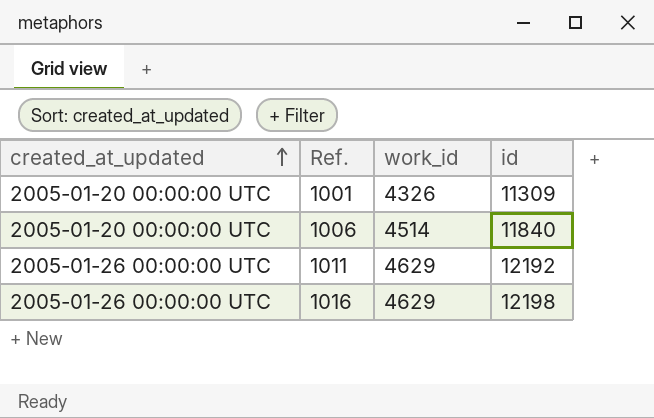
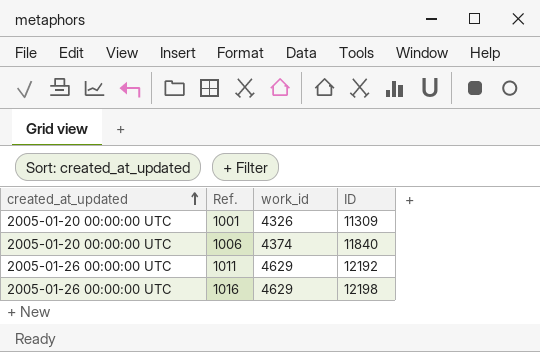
column name: id -> ID
1006 | work_id: 4514 -> 4374

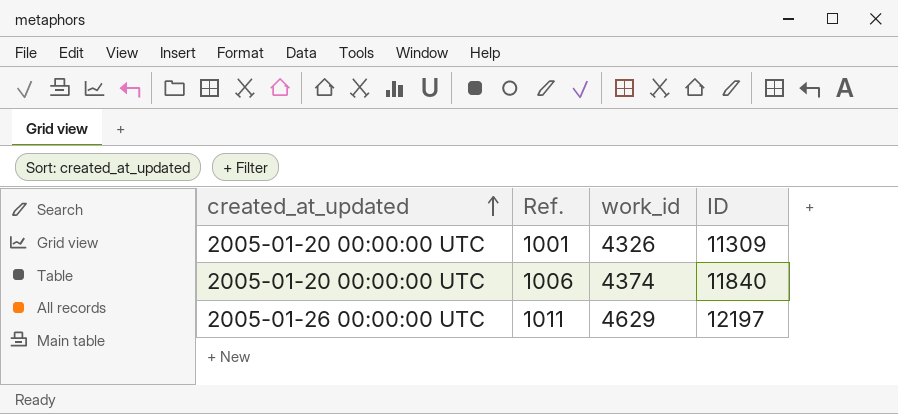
row 1016: 2005-01-26 00:00:00 UTC | 4629 | 12198 -> none
1011 | ID: 12192 -> 12197

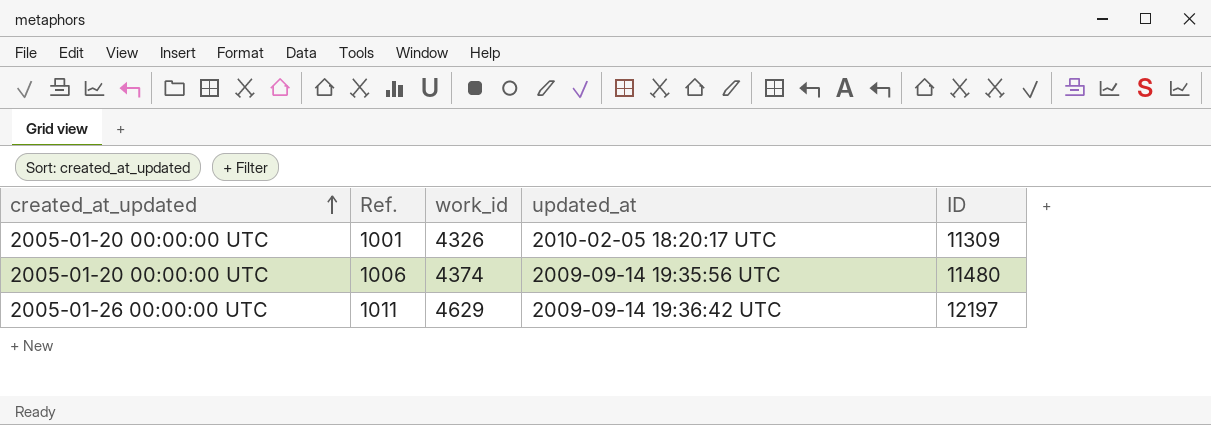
column updated_at | position: none -> 4
1006 | ID: 11840 -> 11480

